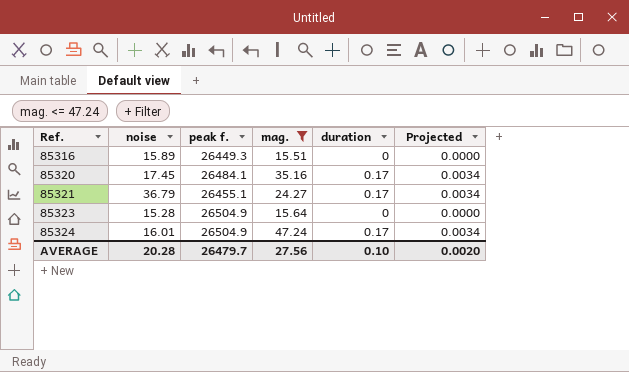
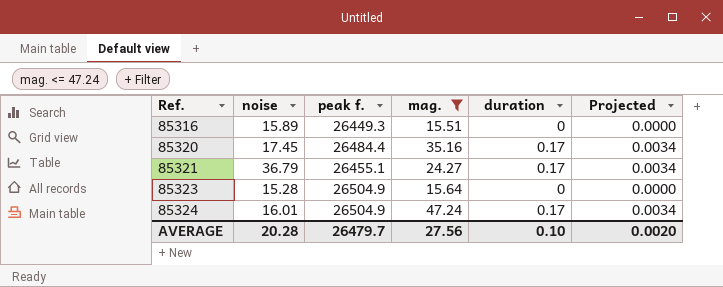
85320 | peak f.: 26484.1 -> 26484.4

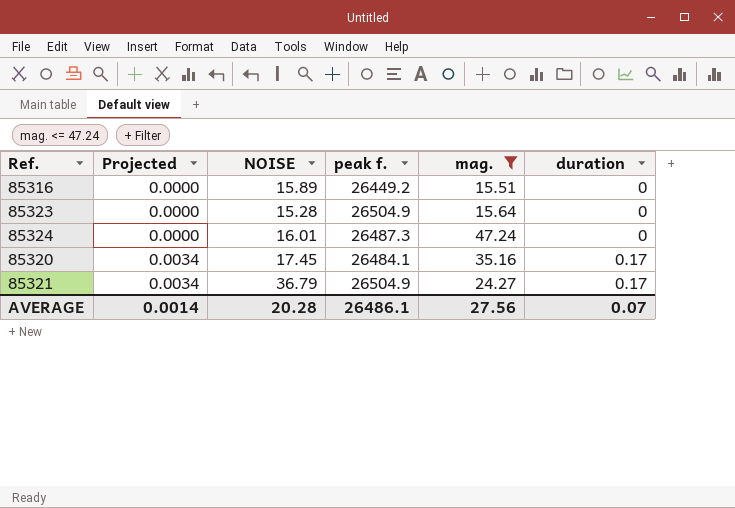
row order: Ref. ascending -> Projected ascending
column Projected | position: 6 -> 2
column name: noise -> NOISE
85316 | peak f.: 26449.3 -> 26449.2
85324 | Projected: 0.0034 -> 0.0000
85324 | peak f.: 26504.9 -> 26487.3
85324 | duration: 0.17 -> 0
85320 | peak f.: 26484.4 -> 26484.1
85321 | peak f.: 26455.1 -> 26504.9
AVERAGE | Projected: 0.0020 -> 0.0014
AVERAGE | peak f.: 26479.7 -> 26486.1
AVERAGE | duration: 0.10 -> 0.07

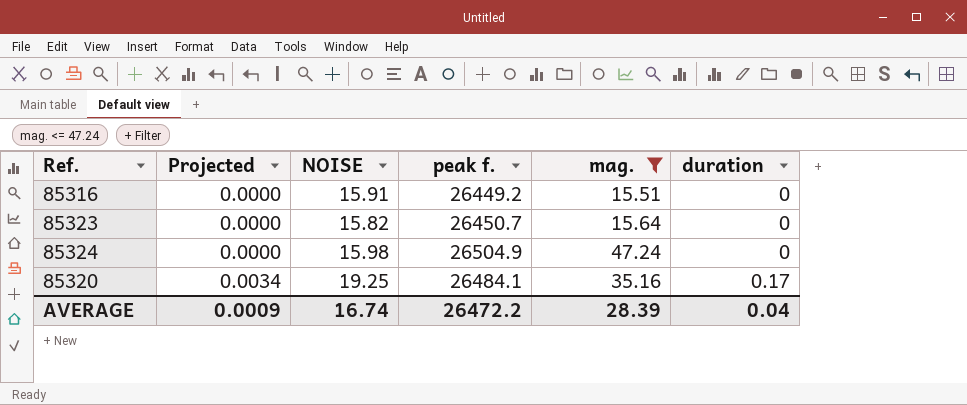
row 85321: 0.0034 | 36.79 | 26504.9 | 24.27 | 0.17 -> none
85316 | NOISE: 15.89 -> 15.91
85323 | NOISE: 15.28 -> 15.82
85323 | peak f.: 26504.9 -> 26450.7
85324 | NOISE: 16.01 -> 15.98
85324 | peak f.: 26487.3 -> 26504.9
85320 | NOISE: 17.45 -> 19.25
AVERAGE | Projected: 0.0014 -> 0.0009
AVERAGE | NOISE: 20.28 -> 16.74
AVERAGE | peak f.: 26486.1 -> 26472.2
AVERAGE | mag.: 27.56 -> 28.39
AVERAGE | duration: 0.07 -> 0.04

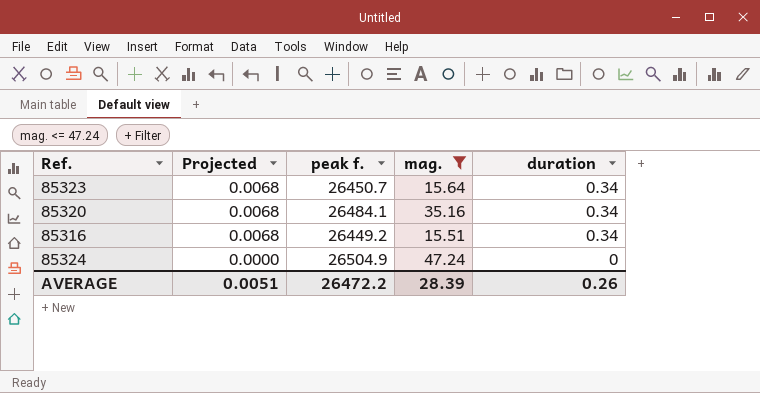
row order: Projected ascending -> Projected descending
column NOISE | position: 3 -> none
85323 | Projected: 0.0000 -> 0.0068
85323 | duration: 0 -> 0.34
85320 | Projected: 0.0034 -> 0.0068
85320 | duration: 0.17 -> 0.34
85316 | Projected: 0.0000 -> 0.0068
85316 | duration: 0 -> 0.34
AVERAGE | Projected: 0.0009 -> 0.0051
AVERAGE | duration: 0.04 -> 0.26

